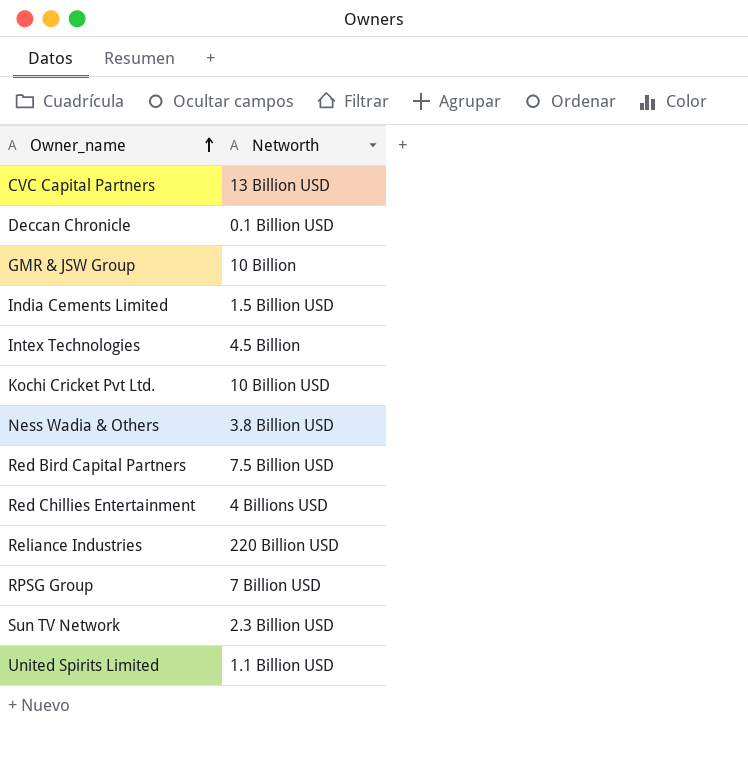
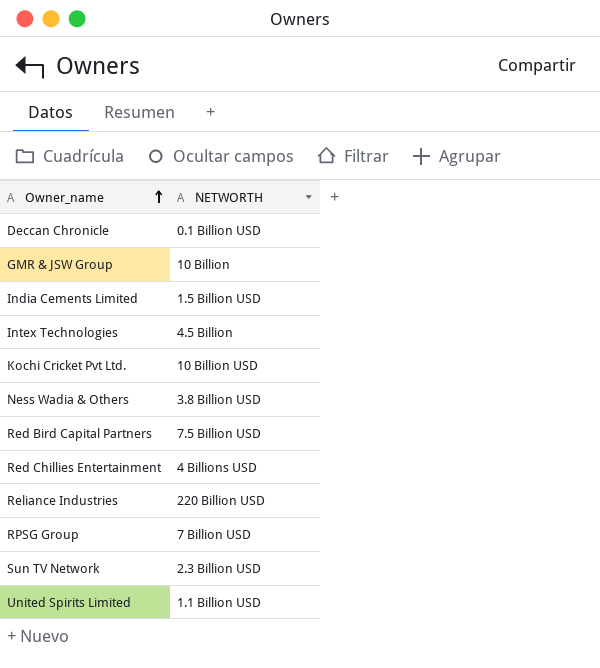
column name: Networth -> NETWORTH
row CVC Capital Partners: 13 Billion USD -> none

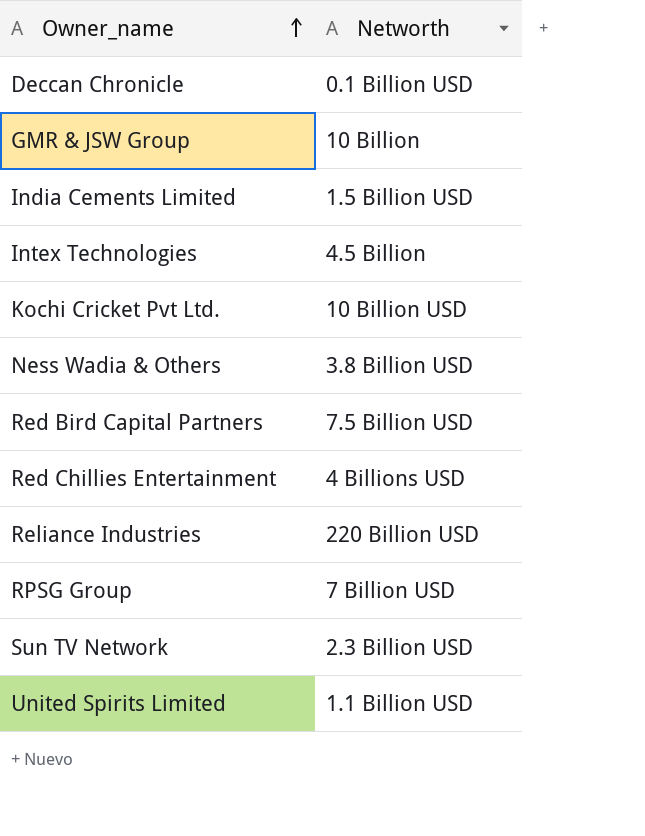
column name: NETWORTH -> Networth

